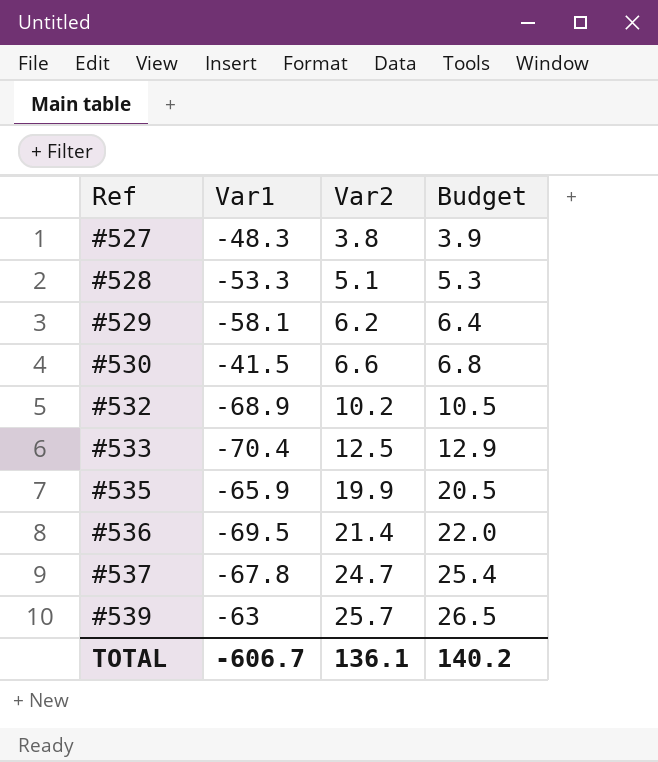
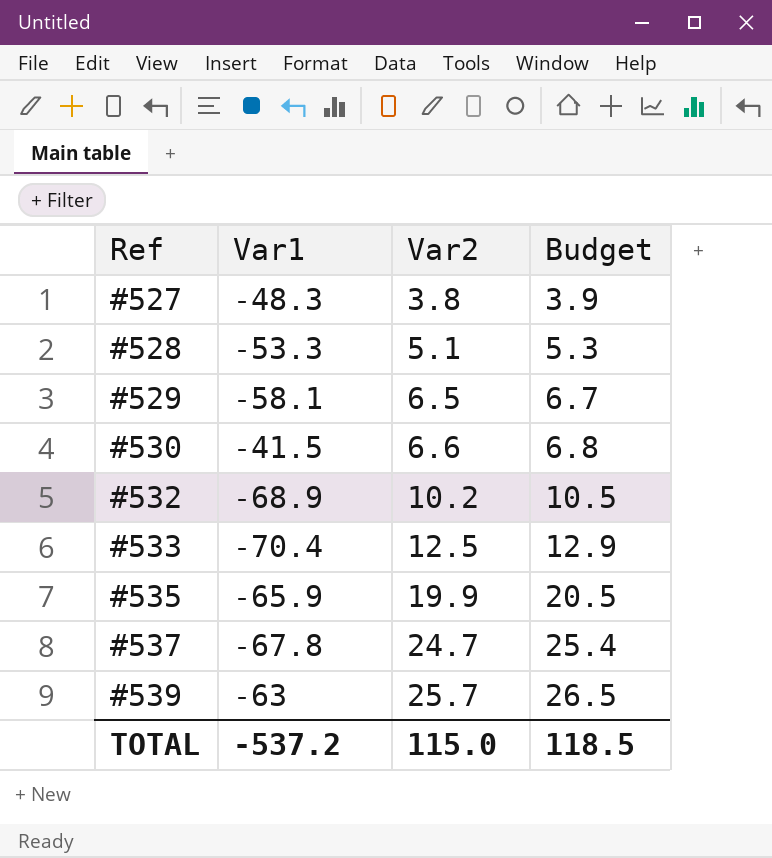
row #536: -69.5 | 21.4 | 22.0 -> none
#529 | Var2: 6.2 -> 6.5
#529 | Budget: 6.4 -> 6.7
TOTAL | Var1: -606.7 -> -537.2
TOTAL | Var2: 136.1 -> 115.0
TOTAL | Budget: 140.2 -> 118.5

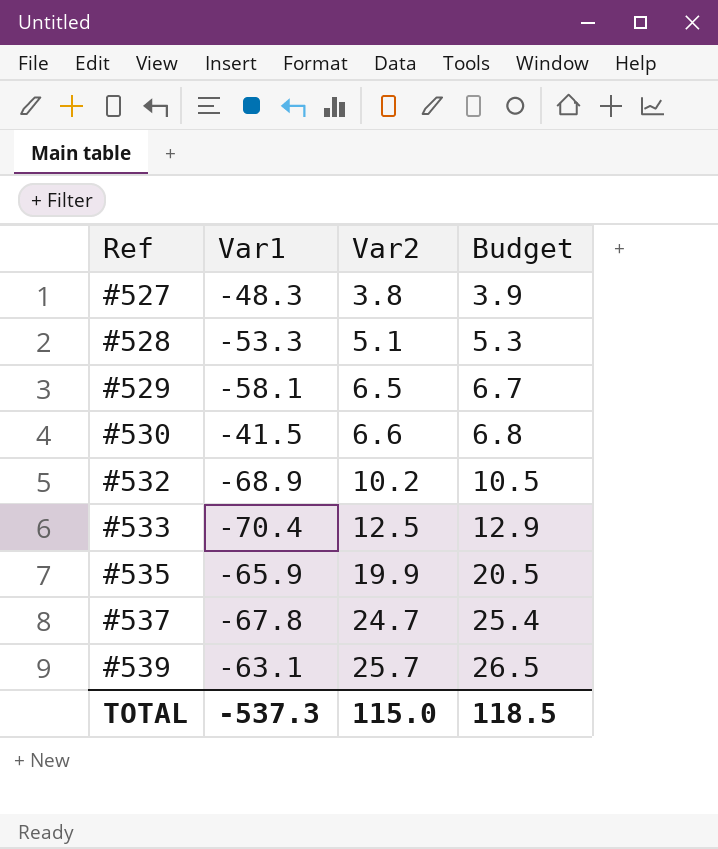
#539 | Var1: -63 -> -63.1
TOTAL | Var1: -537.2 -> -537.3

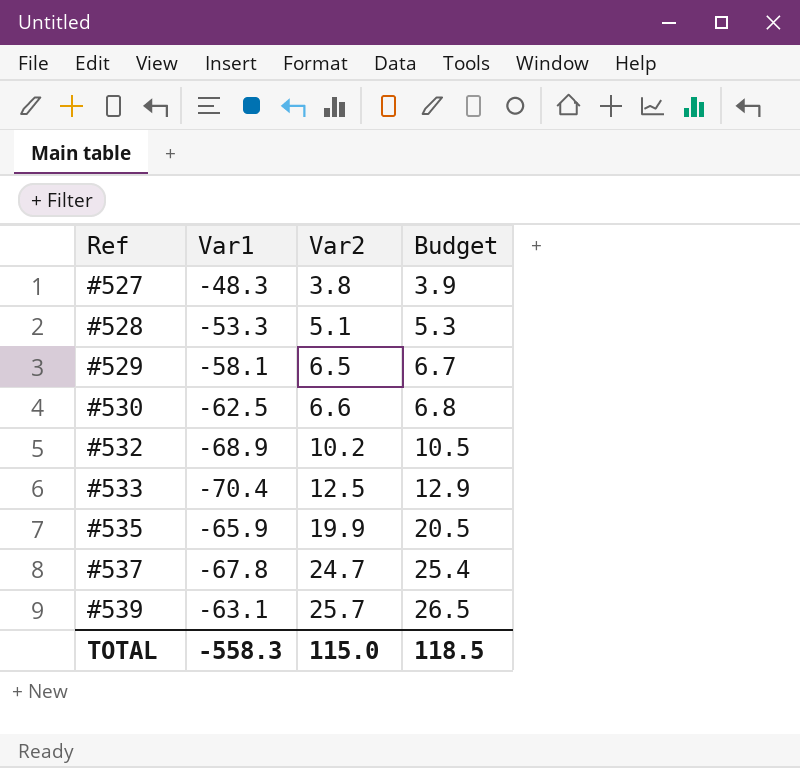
#530 | Var1: -41.5 -> -62.5
TOTAL | Var1: -537.3 -> -558.3

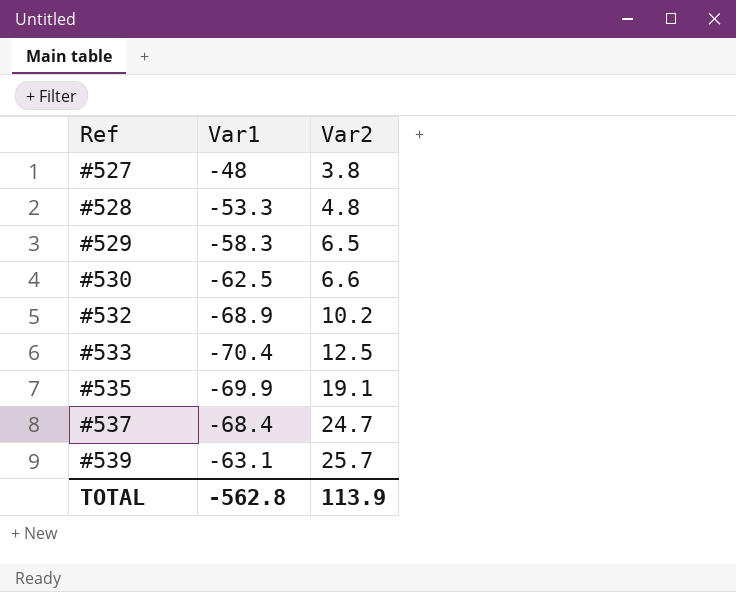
column Budget | formula: [Var2] * 1.03 -> none
#527 | Var1: -48.3 -> -48
#528 | Var2: 5.1 -> 4.8
#529 | Var1: -58.1 -> -58.3
#535 | Var1: -65.9 -> -69.9
#535 | Var2: 19.9 -> 19.1
#537 | Var1: -67.8 -> -68.4
TOTAL | Var1: -558.3 -> -562.8
TOTAL | Var2: 115.0 -> 113.9

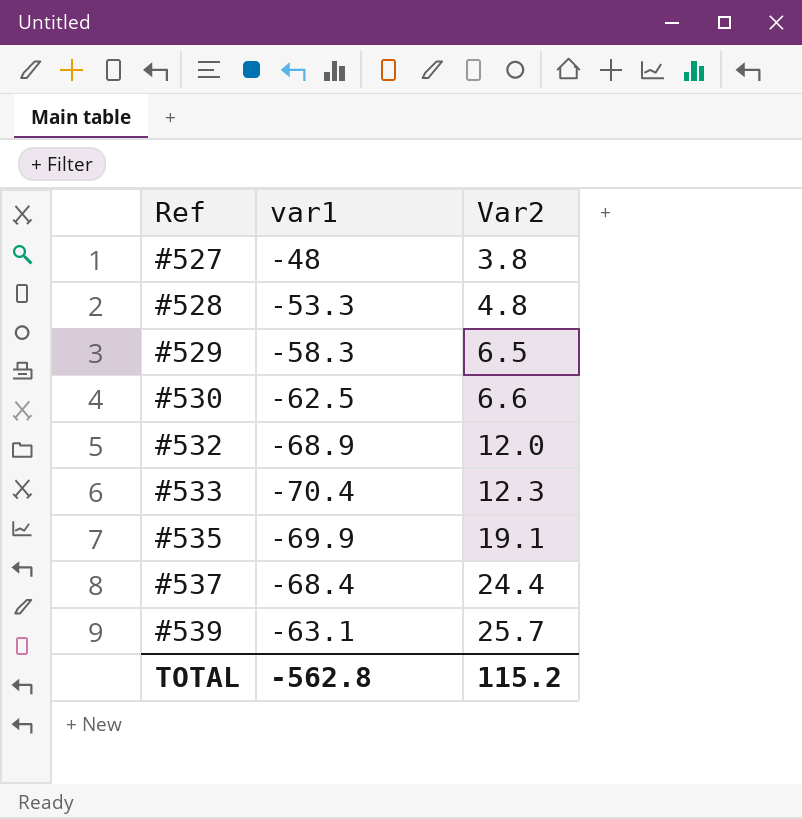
column name: Var1 -> var1
#532 | Var2: 10.2 -> 12.0
#533 | Var2: 12.5 -> 12.3
#537 | Var2: 24.7 -> 24.4
TOTAL | Var2: 113.9 -> 115.2

